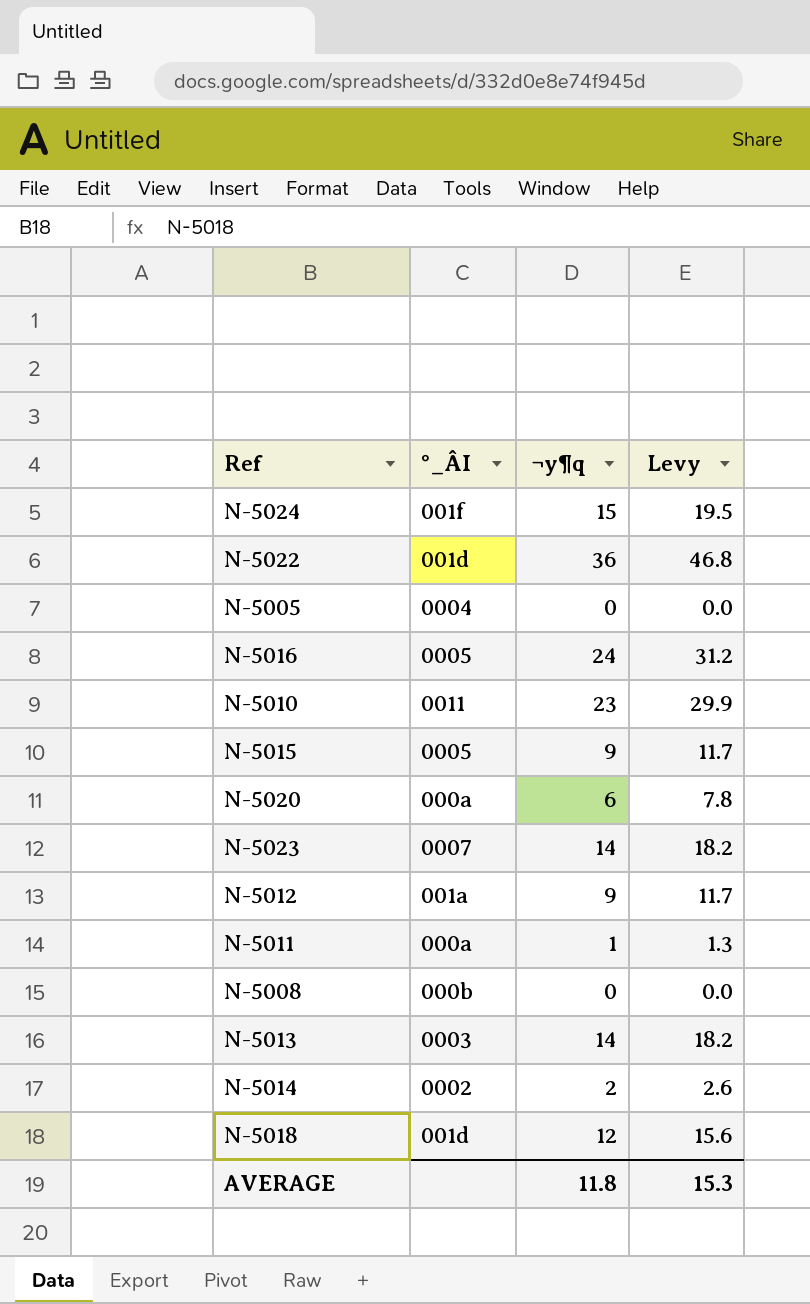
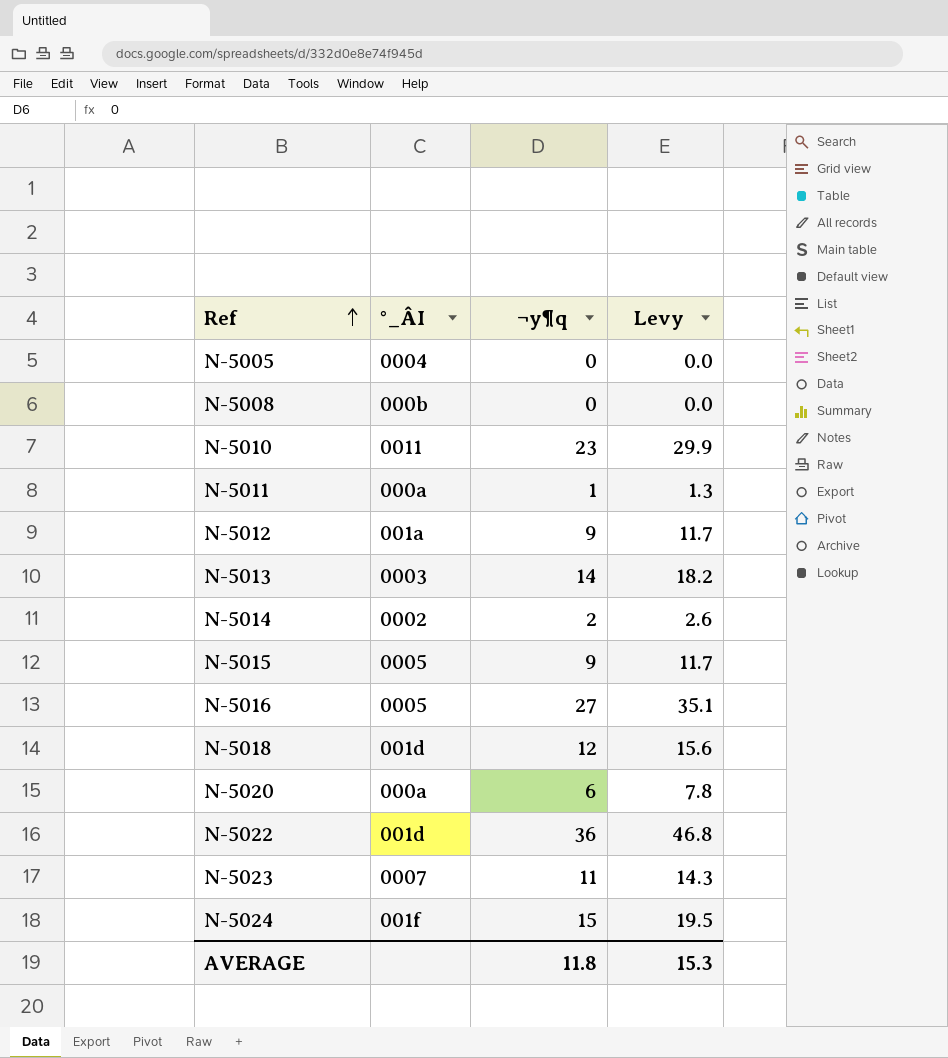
row order: none -> Ref ascending
N-5016 | ¬y¶q: 24 -> 27
N-5016 | Levy: 31.2 -> 35.1
N-5023 | ¬y¶q: 14 -> 11
N-5023 | Levy: 18.2 -> 14.3

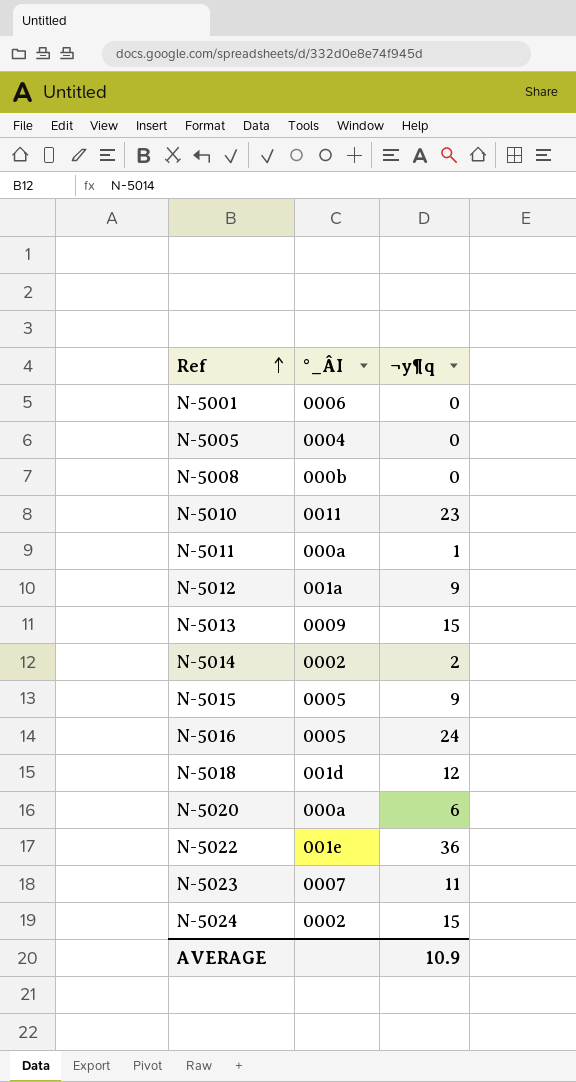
column Levy | formula: [¬y¶q] * 1.3 -> none
row N-5001: none -> 0006 | 0
N-5013 | °_ÂI: 0003 -> 0009
N-5013 | ¬y¶q: 14 -> 15
N-5016 | ¬y¶q: 27 -> 24
N-5022 | °_ÂI: 001d -> 001e
N-5024 | °_ÂI: 001f -> 0002
AVERAGE | ¬y¶q: 11.8 -> 10.9

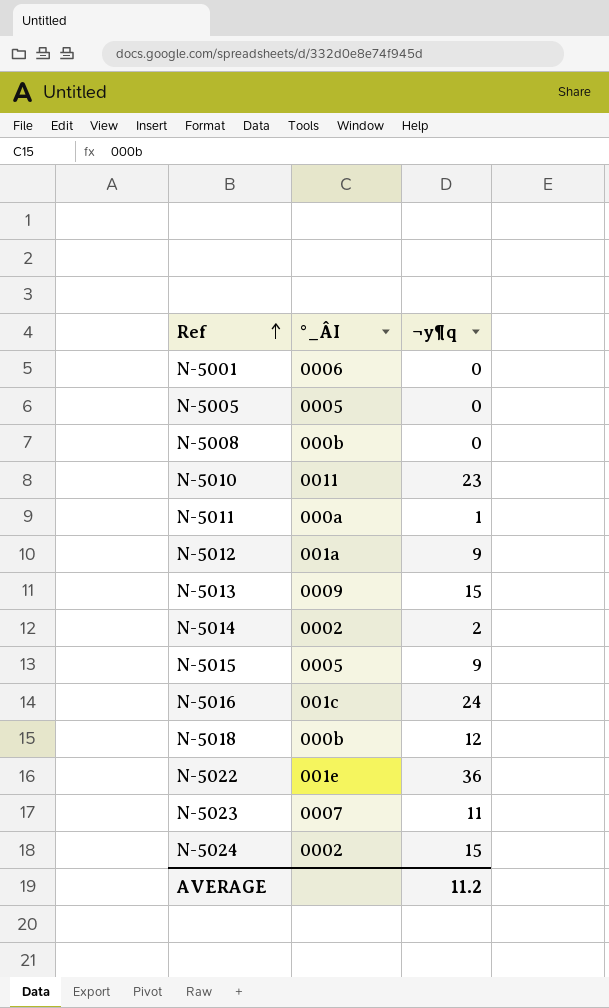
row N-5020: 000a | 6 -> none
N-5005 | °_ÂI: 0004 -> 0005
N-5016 | °_ÂI: 0005 -> 001c
N-5018 | °_ÂI: 001d -> 000b
AVERAGE | ¬y¶q: 10.9 -> 11.2

